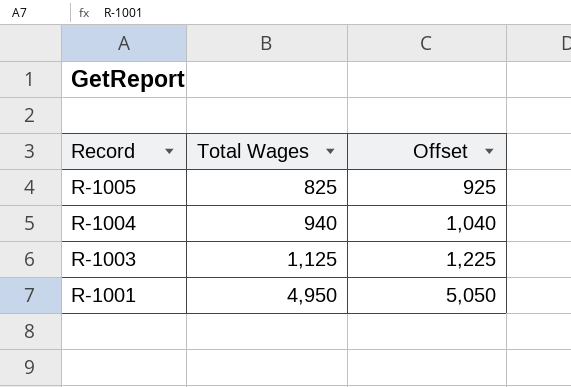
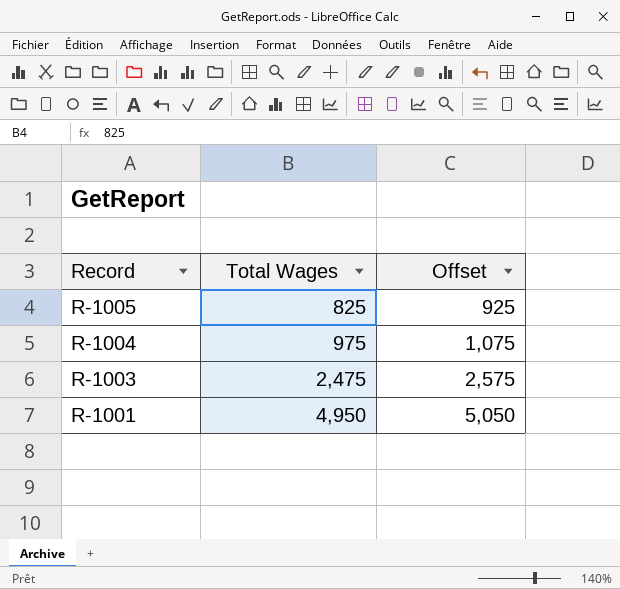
R-1004 | Total Wages: 940 -> 975
R-1004 | Offset: 1,040 -> 1,075
R-1003 | Total Wages: 1,125 -> 2,475
R-1003 | Offset: 1,225 -> 2,575

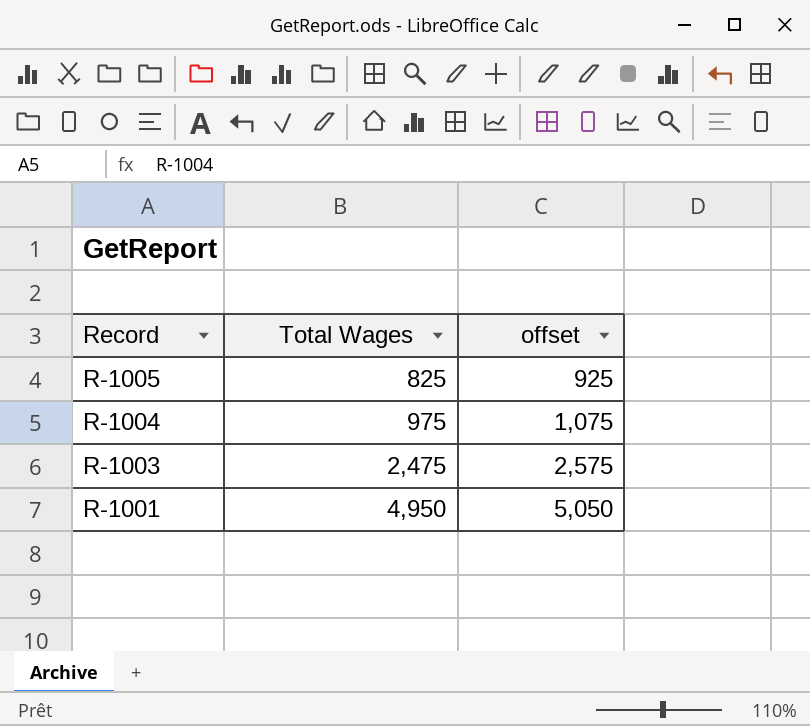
column name: Offset -> offset

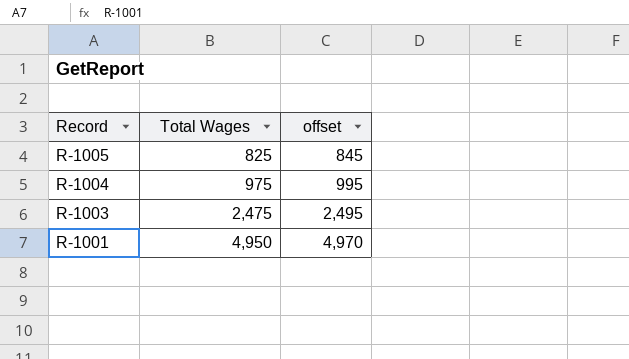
column offset | formula: [Total Wages] + 100 -> [Total Wages] + 20

